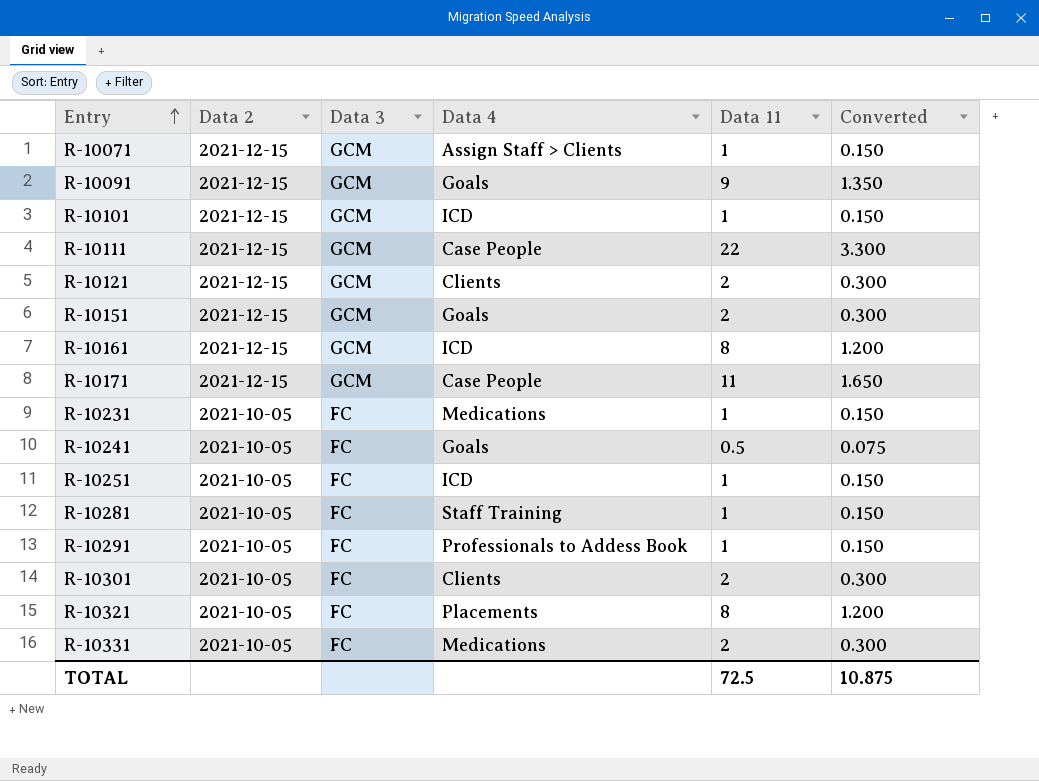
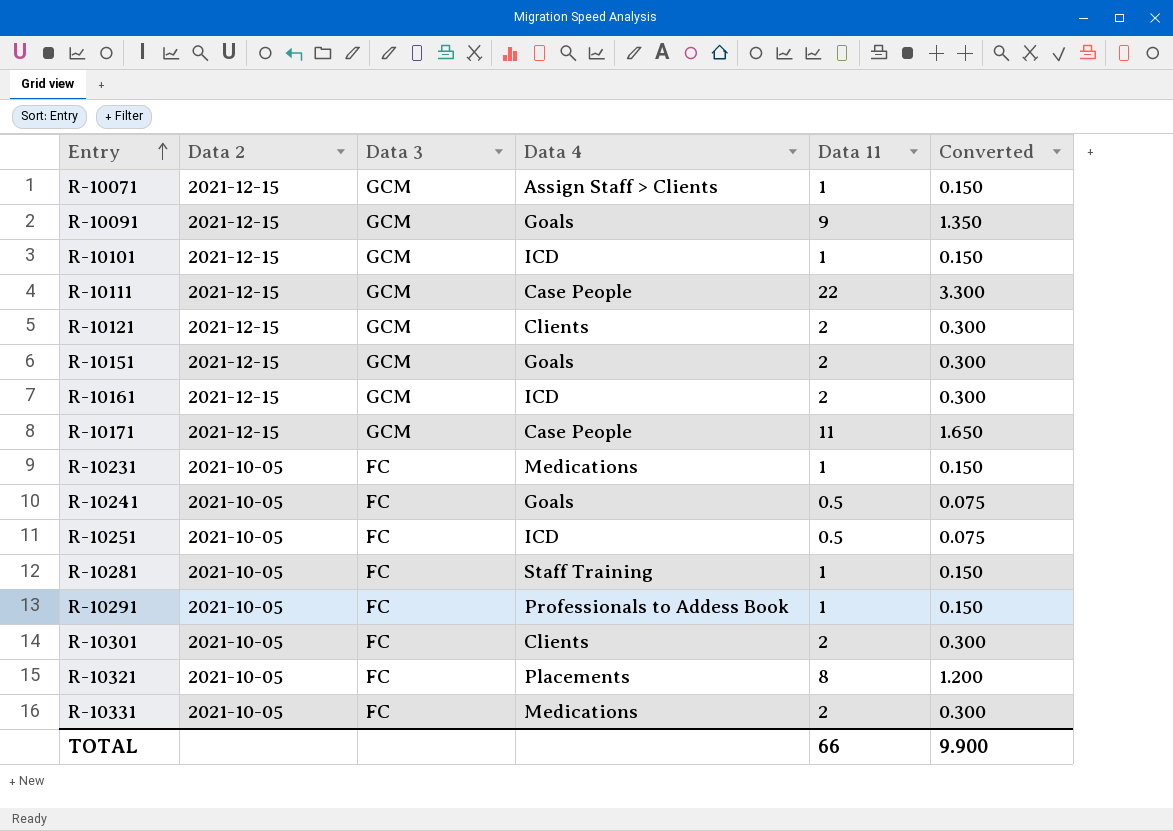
R-10161 | Data 11: 8 -> 2
R-10161 | Converted: 1.200 -> 0.300
R-10251 | Data 11: 1 -> 0.5
R-10251 | Converted: 0.150 -> 0.075
TOTAL | Data 11: 72.5 -> 66
TOTAL | Converted: 10.875 -> 9.900

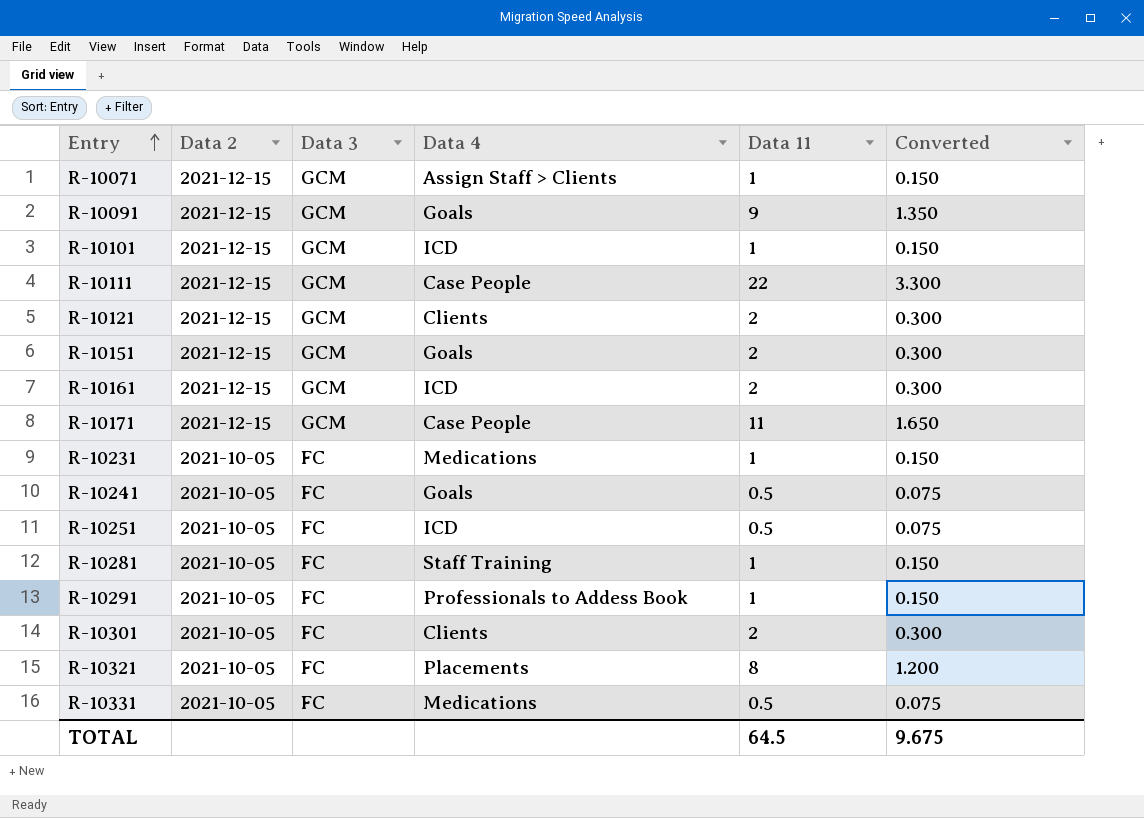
R-10331 | Data 11: 2 -> 0.5
R-10331 | Converted: 0.300 -> 0.075
TOTAL | Data 11: 66 -> 64.5
TOTAL | Converted: 9.900 -> 9.675

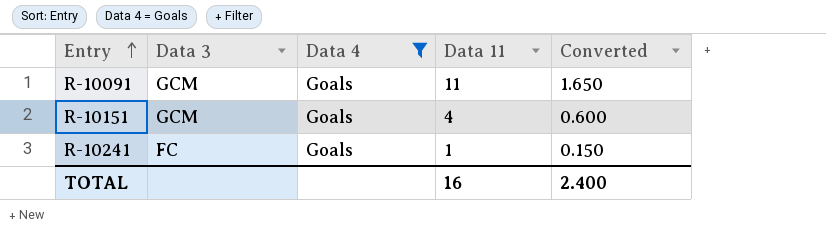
filter: none -> Data 4 = Goals
column Data 2 | position: 2 -> none
R-10091 | Data 11: 9 -> 11
R-10091 | Converted: 1.350 -> 1.650
R-10151 | Data 11: 2 -> 4
R-10151 | Converted: 0.300 -> 0.600
R-10241 | Data 11: 0.5 -> 1
R-10241 | Converted: 0.075 -> 0.150
TOTAL | Data 11: 64.5 -> 16
TOTAL | Converted: 9.675 -> 2.400

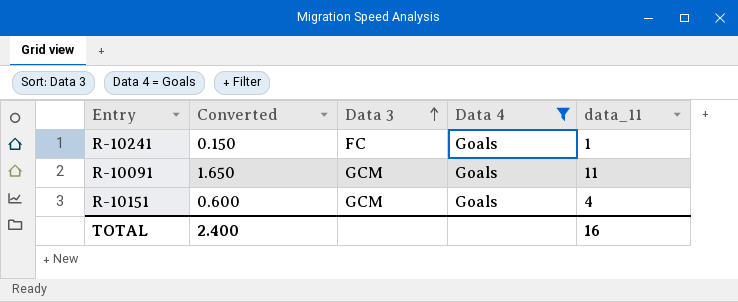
row order: Entry ascending -> Data 3 ascending
column Converted | position: 5 -> 2
column name: Data 11 -> data_11

